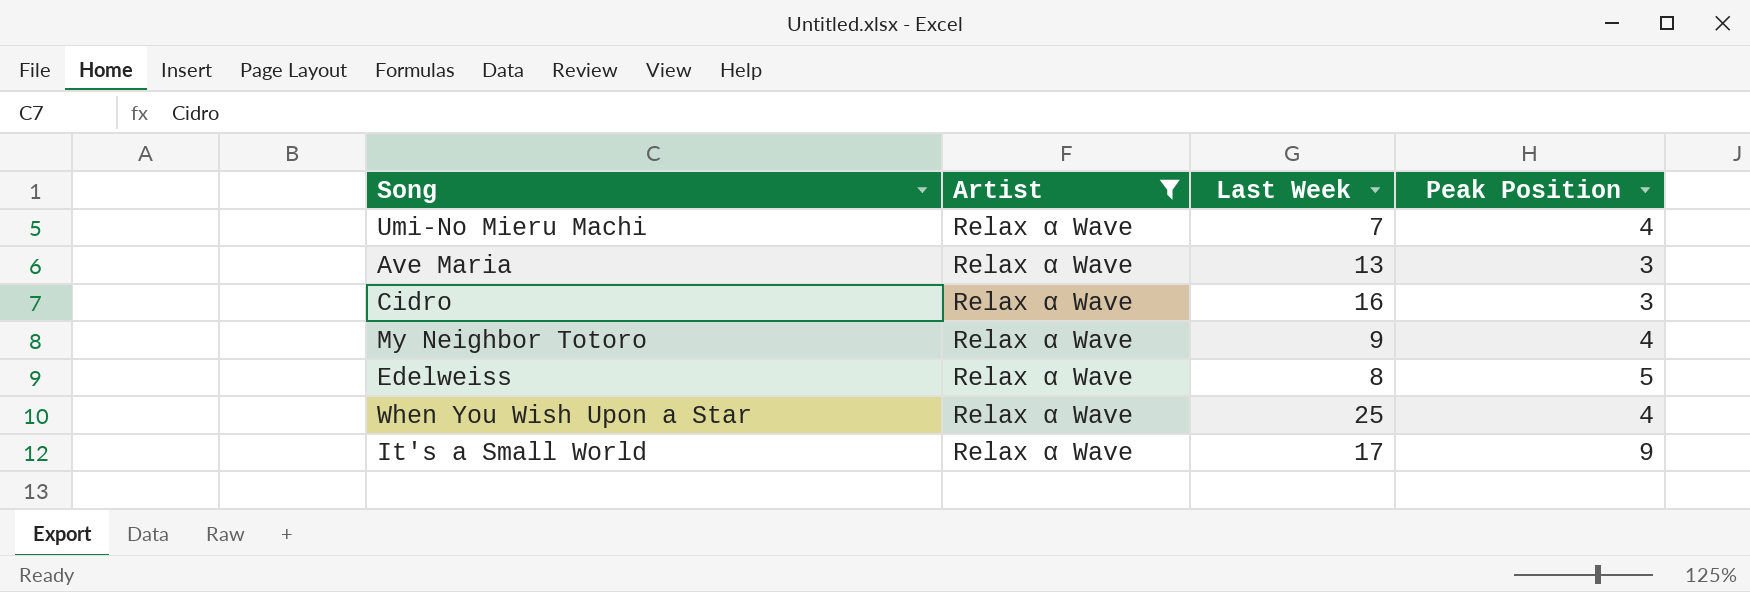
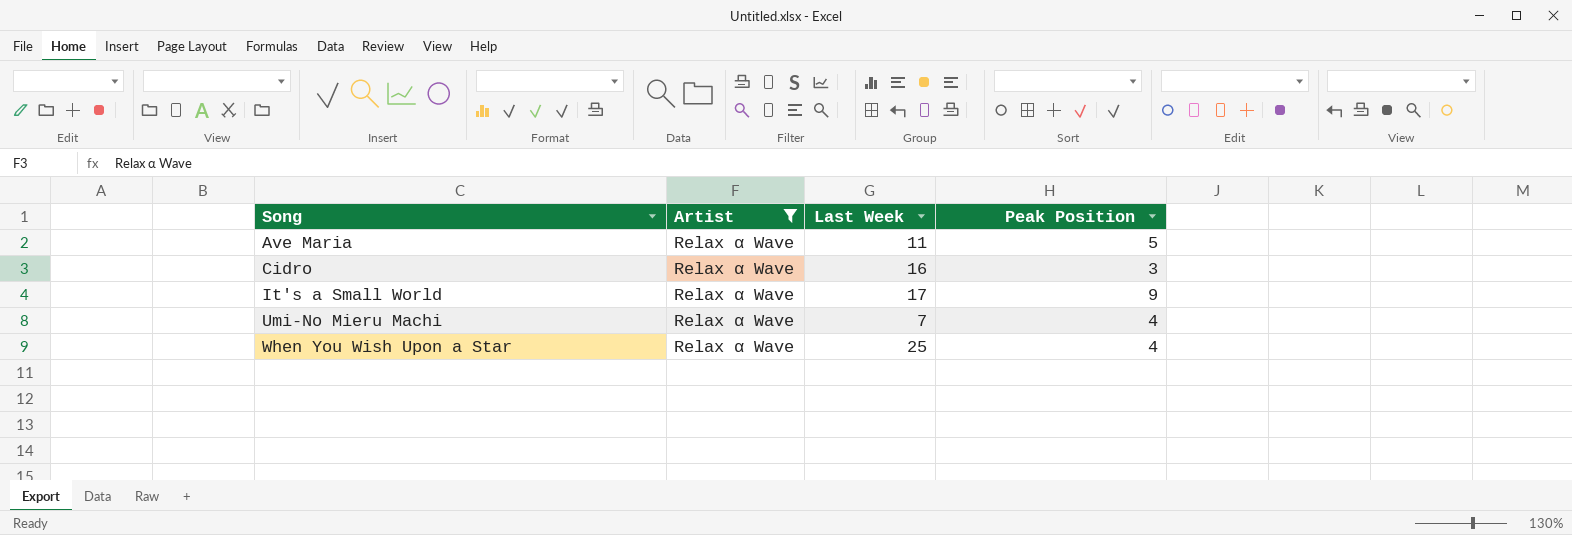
row order: none -> Song ascending
row My Neighbor Totoro: Relax α Wave | 9 | 4 -> none
row Edelweiss: Relax α Wave | 8 | 5 -> none
Ave Maria | Last Week: 13 -> 11
Ave Maria | Peak Position: 3 -> 5

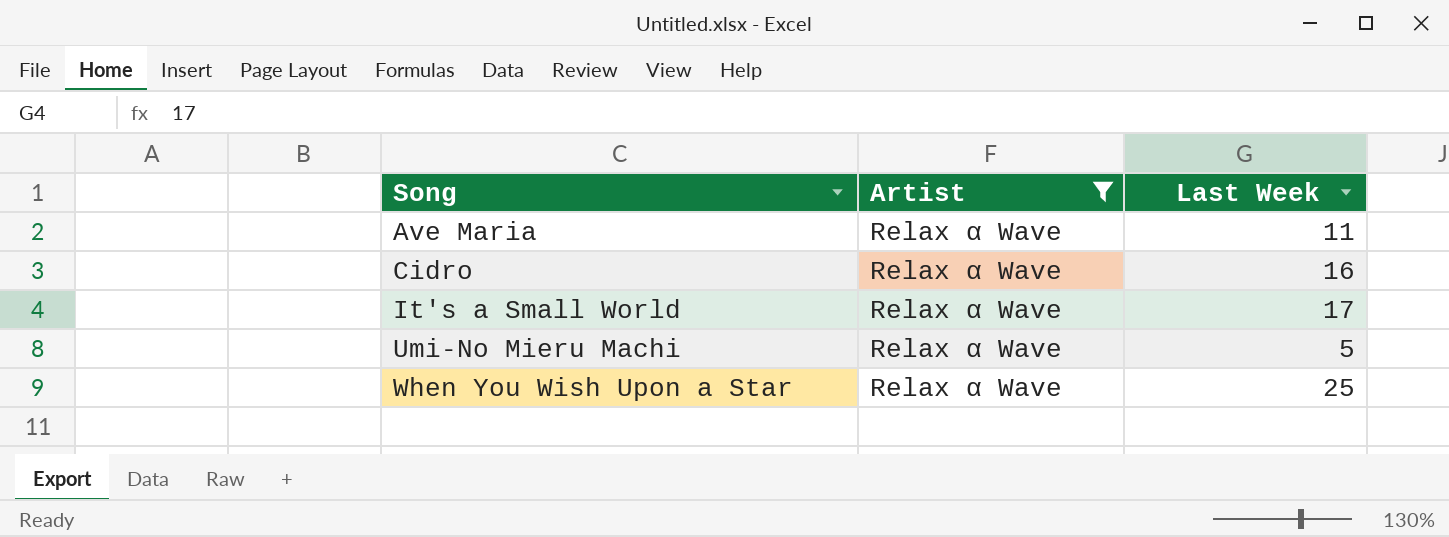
column Peak Position | position: 4 -> none
Umi-No Mieru Machi | Last Week: 7 -> 5

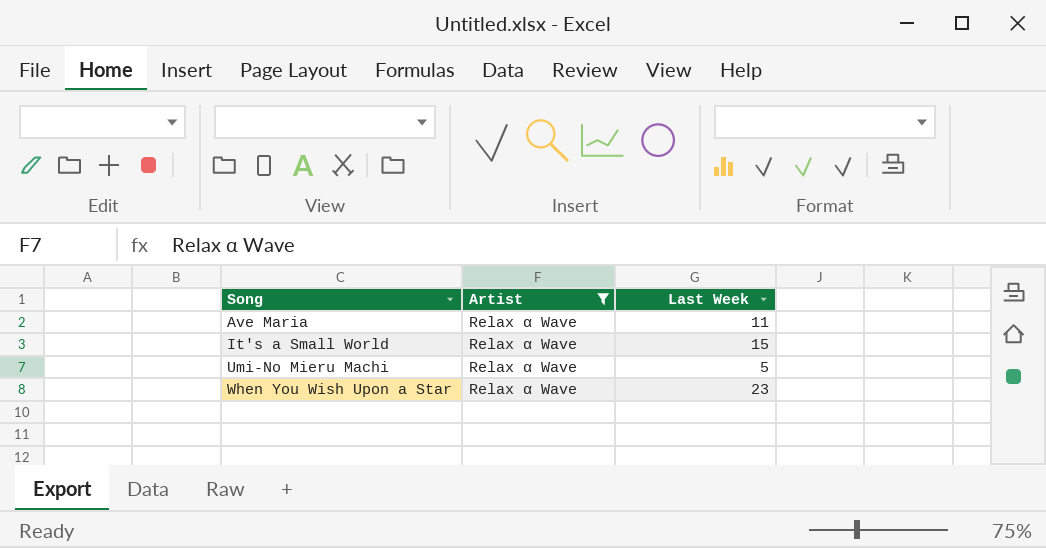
row Cidro: Relax α Wave | 16 -> none
It's a Small World | Last Week: 17 -> 15
When You Wish Upon a Star | Last Week: 25 -> 23

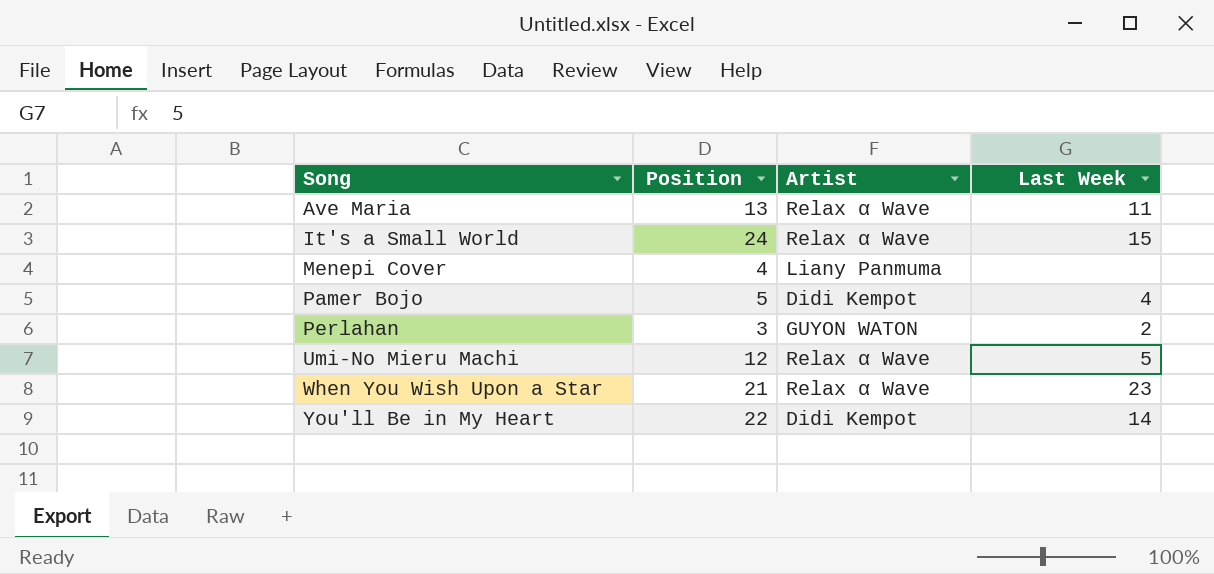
filter: Artist = Relax α Wave -> none
column Position | position: none -> 2

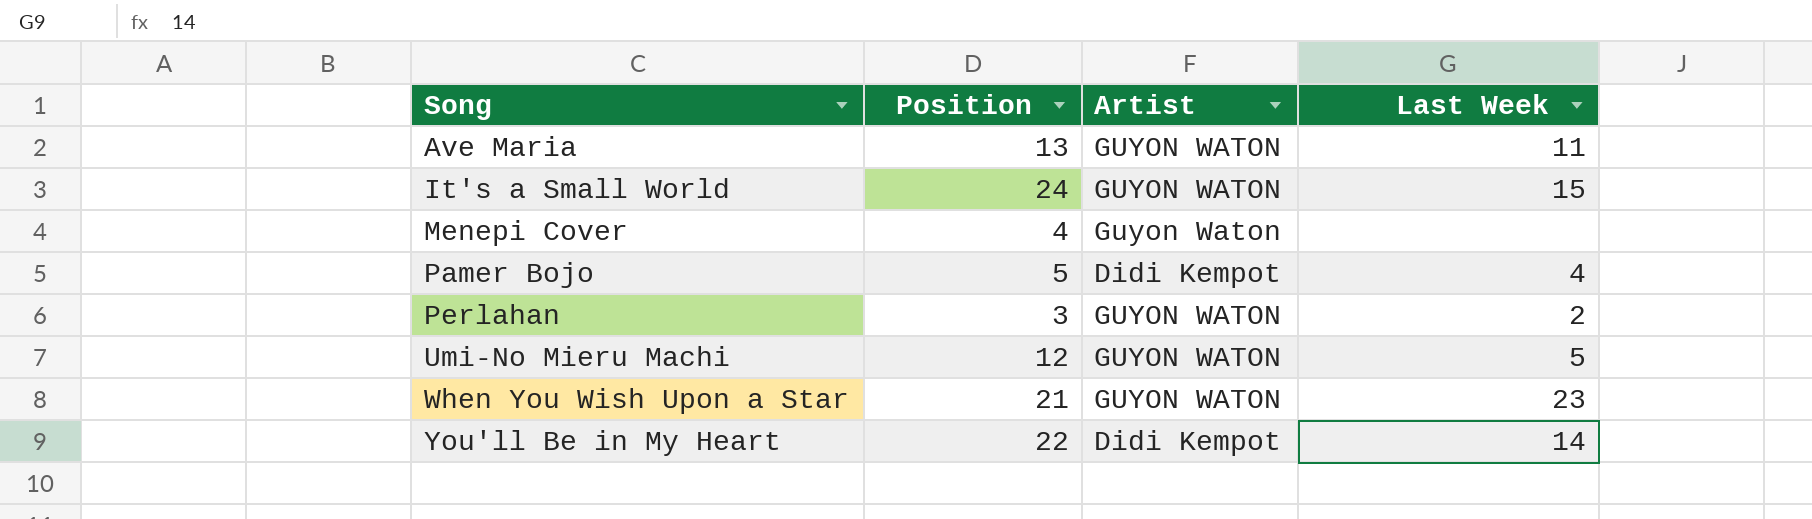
Ave Maria | Artist: Relax α Wave -> GUYON WATON
It's a Small World | Artist: Relax α Wave -> GUYON WATON
Menepi Cover | Artist: Liany Panmuma -> Guyon Waton
Umi-No Mieru Machi | Artist: Relax α Wave -> GUYON WATON
When You Wish Upon a Star | Artist: Relax α Wave -> GUYON WATON

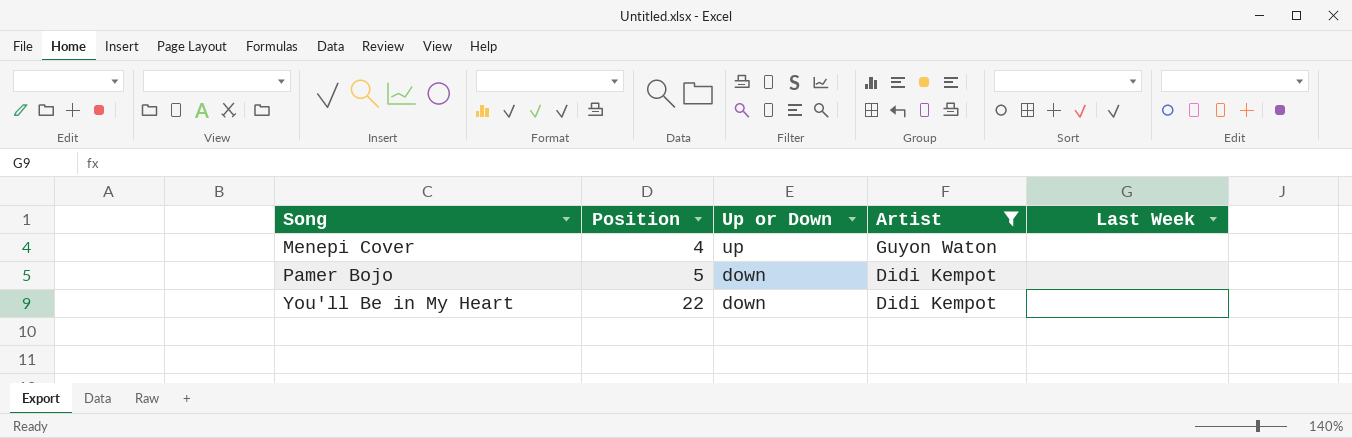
filter: none -> Artist != GUYON WATON
column Up or Down | position: none -> 3
Pamer Bojo | Last Week: 4 -> none
You'll Be in My Heart | Last Week: 14 -> none

